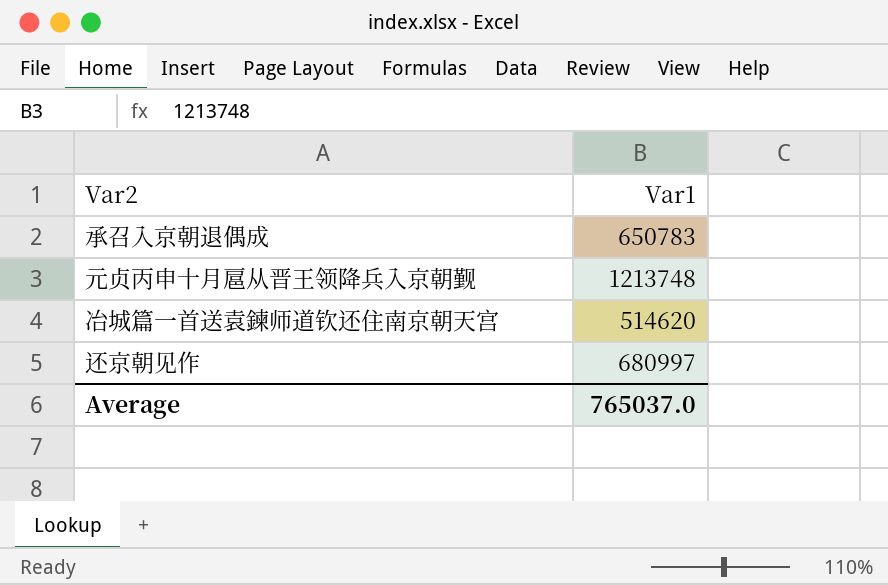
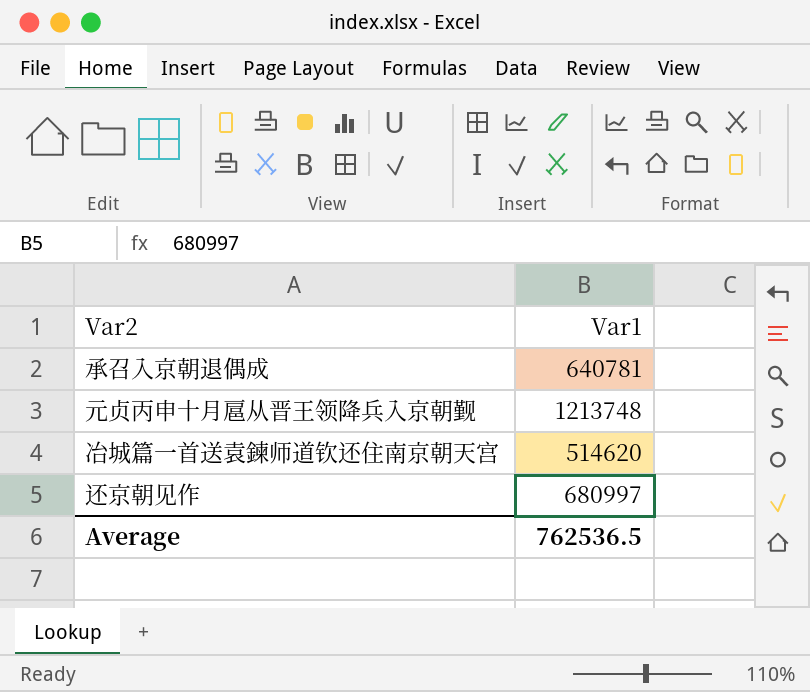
承召入京朝退偶成 | Var1: 650783 -> 640781
Average | Var1: 765037.0 -> 762536.5

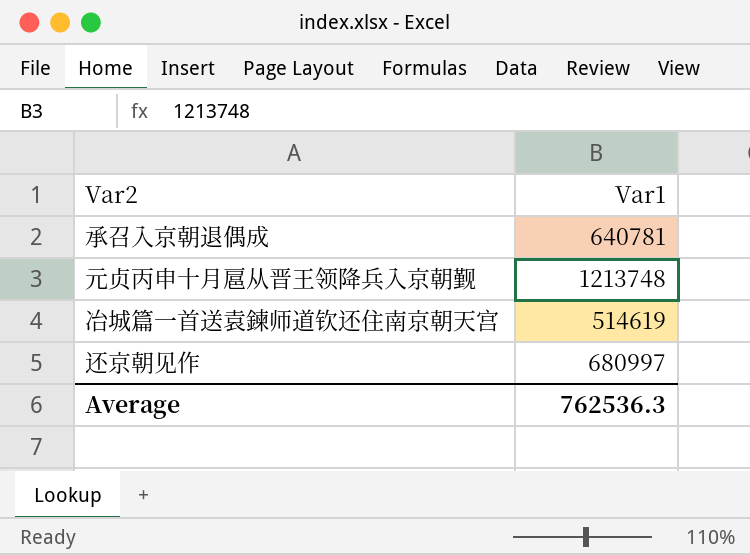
冶城篇一首送袁鍊师道钦还住南京朝天宫 | Var1: 514620 -> 514619
Average | Var1: 762536.5 -> 762536.3

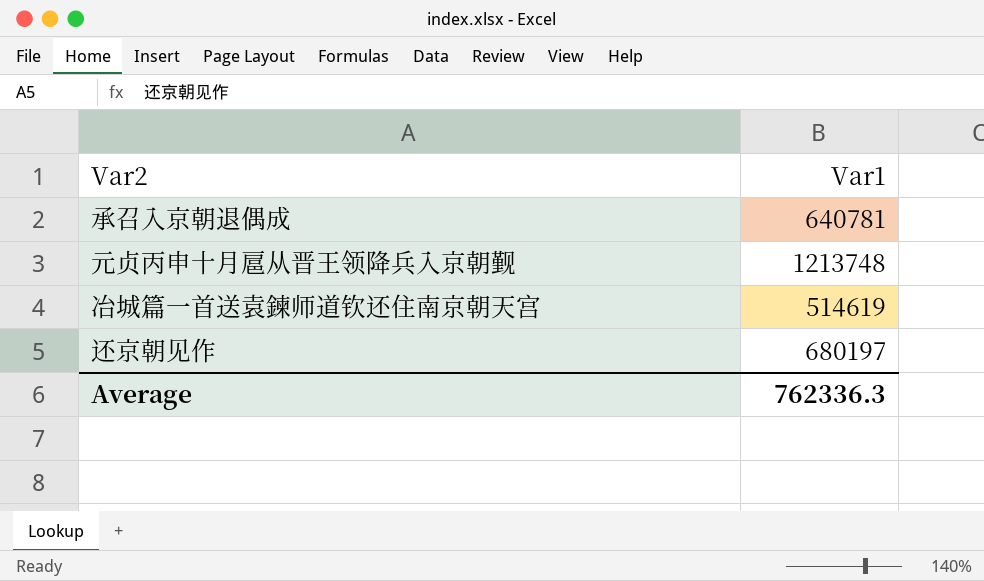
还京朝见作 | Var1: 680997 -> 680197
Average | Var1: 762536.3 -> 762336.3

